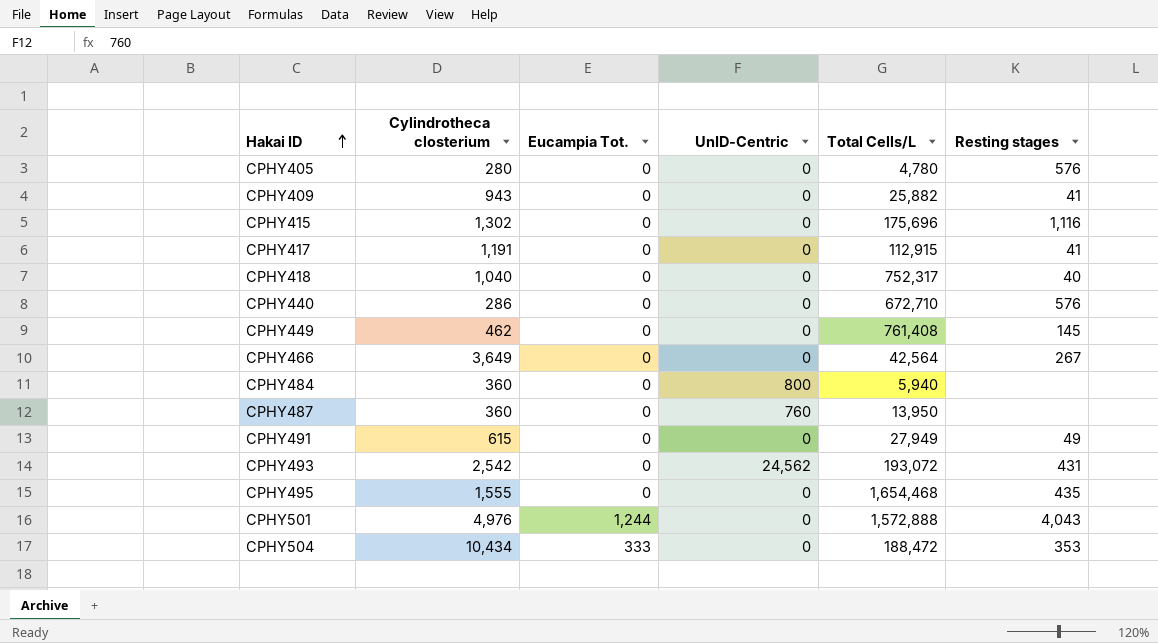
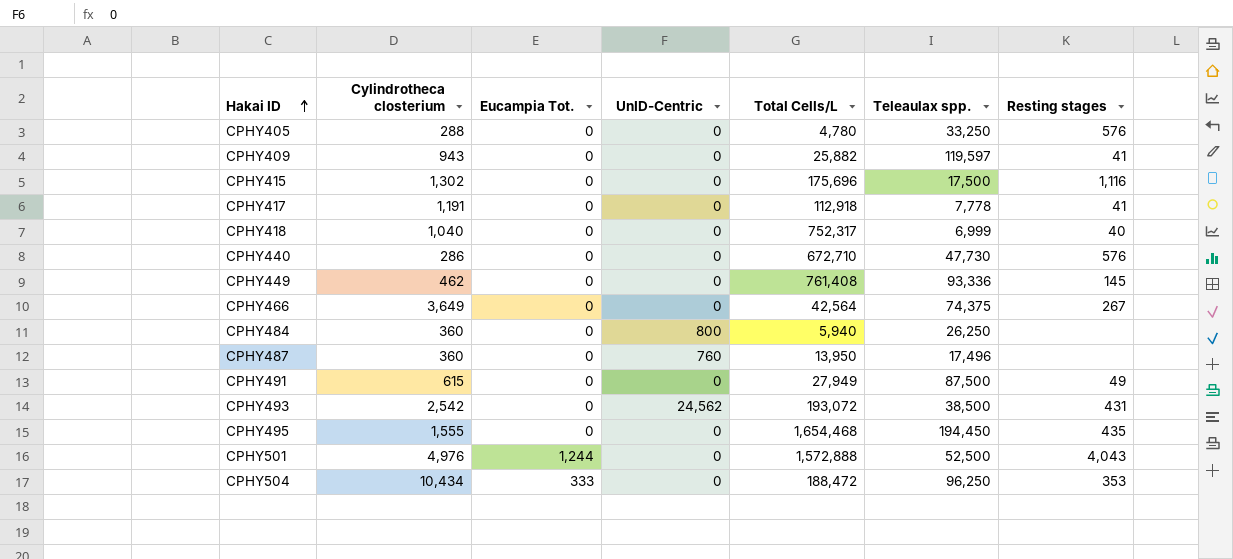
column Teleaulax spp. | position: none -> 6
CPHY405 | Cylindrotheca closterium: 280 -> 288
CPHY417 | Total Cells/L: 112,915 -> 112,918

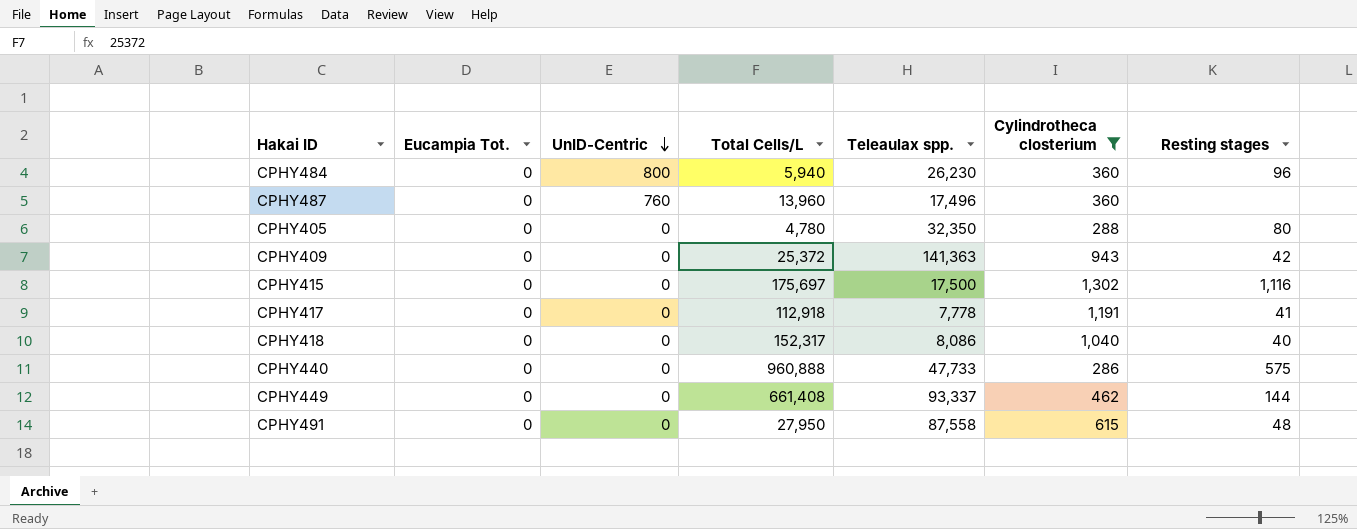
filter: none -> Cylindrotheca closterium <= 1,302
row order: Hakai ID ascending -> UnID-Centric descending
column Cylindrotheca closterium | position: 2 -> 6
CPHY484 | Teleaulax spp.: 26,250 -> 26,230
CPHY484 | Resting stages: none -> 96
CPHY487 | Total Cells/L: 13,950 -> 13,960
CPHY405 | Teleaulax spp.: 33,250 -> 32,350
CPHY405 | Resting stages: 576 -> 80
CPHY409 | Total Cells/L: 25,882 -> 25,372
CPHY409 | Teleaulax spp.: 119,597 -> 141,363
CPHY409 | Resting stages: 41 -> 42
CPHY415 | Total Cells/L: 175,696 -> 175,697
CPHY418 | Total Cells/L: 752,317 -> 152,317
CPHY418 | Teleaulax spp.: 6,999 -> 8,086
CPHY440 | Total Cells/L: 672,710 -> 960,888
CPHY440 | Teleaulax spp.: 47,730 -> 47,733
CPHY440 | Resting stages: 576 -> 575
CPHY449 | Total Cells/L: 761,408 -> 661,408
CPHY449 | Teleaulax spp.: 93,336 -> 93,337
CPHY449 | Resting stages: 145 -> 144
CPHY491 | Total Cells/L: 27,949 -> 27,950
CPHY491 | Teleaulax spp.: 87,500 -> 87,558
CPHY491 | Resting stages: 49 -> 48

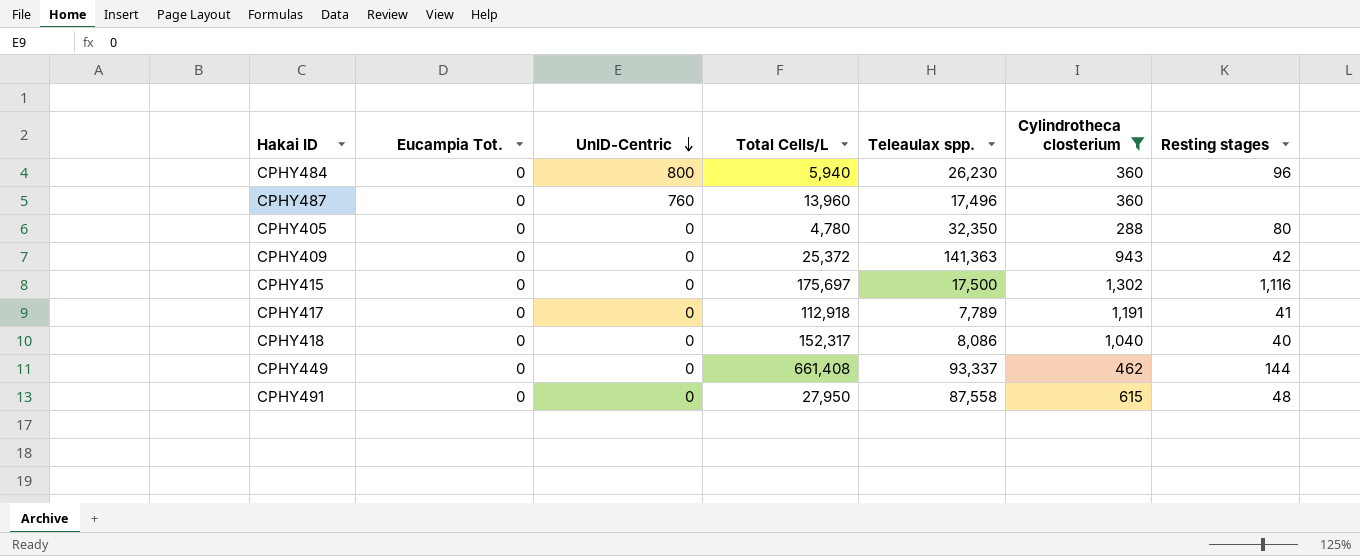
row CPHY440: 0 | 0 | 960,888 | 47,733 | 286 | 575 -> none
CPHY417 | Teleaulax spp.: 7,778 -> 7,789

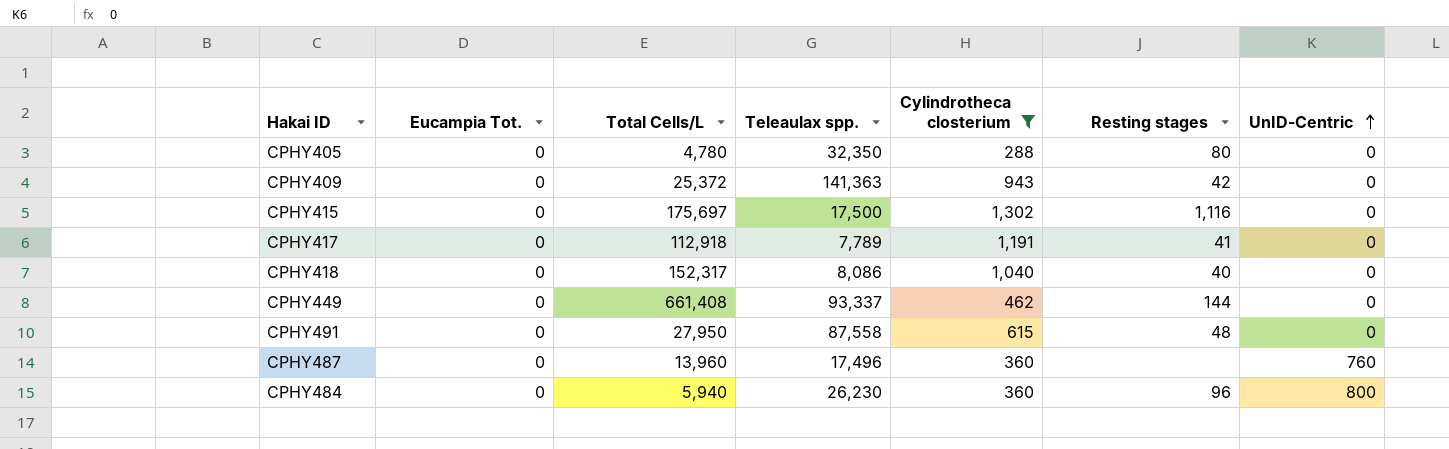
row order: UnID-Centric descending -> UnID-Centric ascending
column UnID-Centric | position: 3 -> 7

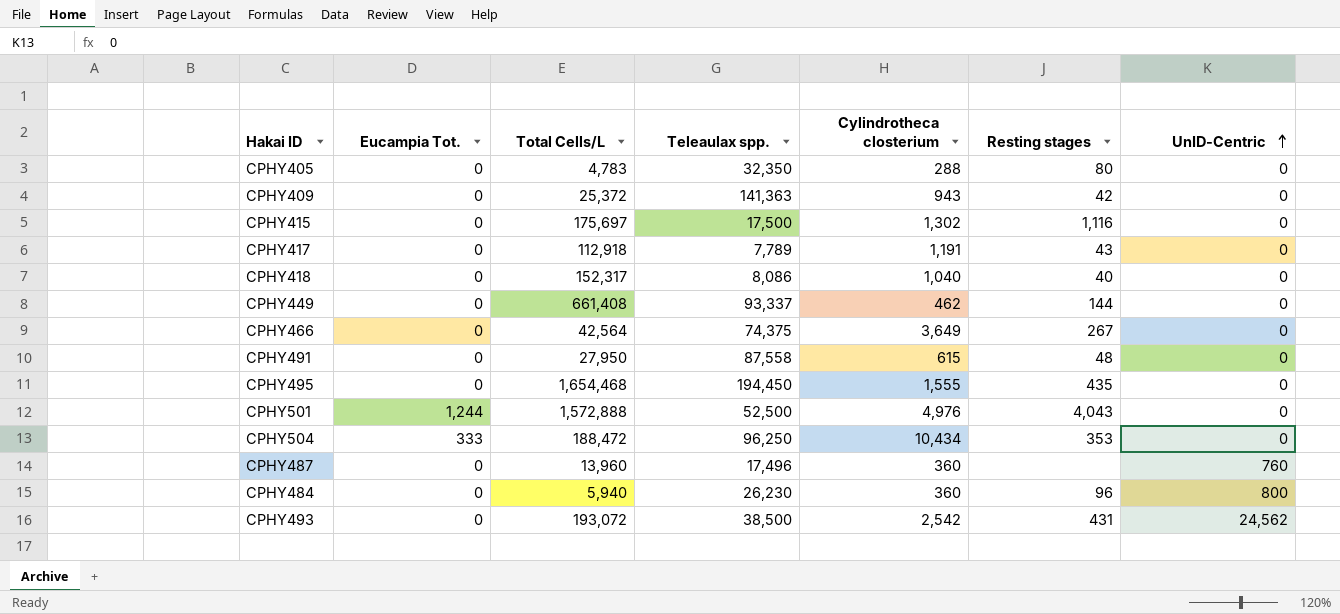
filter: Cylindrotheca closterium <= 1,302 -> none
CPHY405 | Total Cells/L: 4,780 -> 4,783
CPHY417 | Resting stages: 41 -> 43

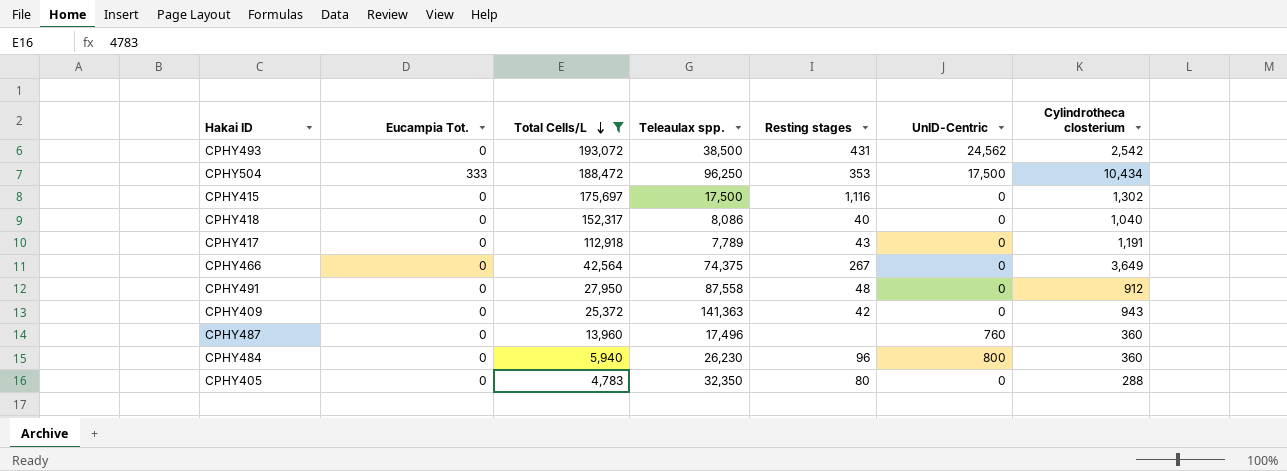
filter: none -> Total Cells/L <= 193,072
row order: UnID-Centric ascending -> Total Cells/L descending
column Cylindrotheca closterium | position: 5 -> 7
CPHY504 | UnID-Centric: 0 -> 17,500
CPHY491 | Cylindrotheca closterium: 615 -> 912

